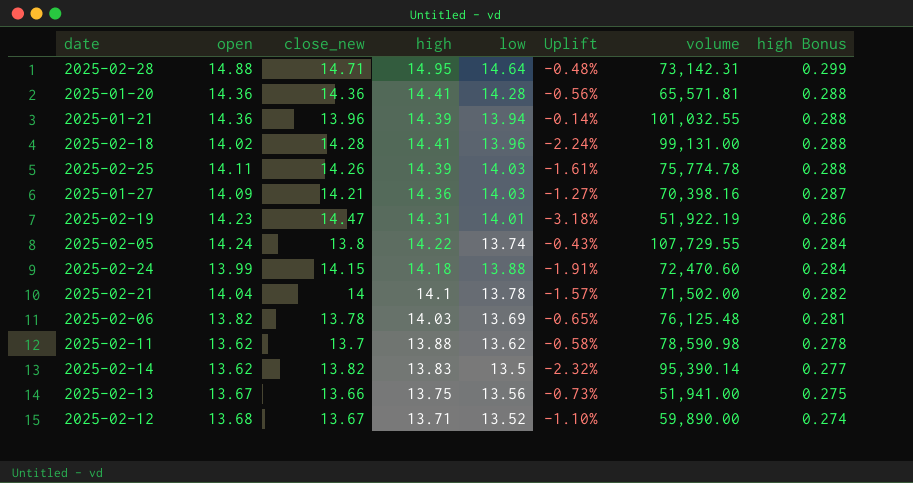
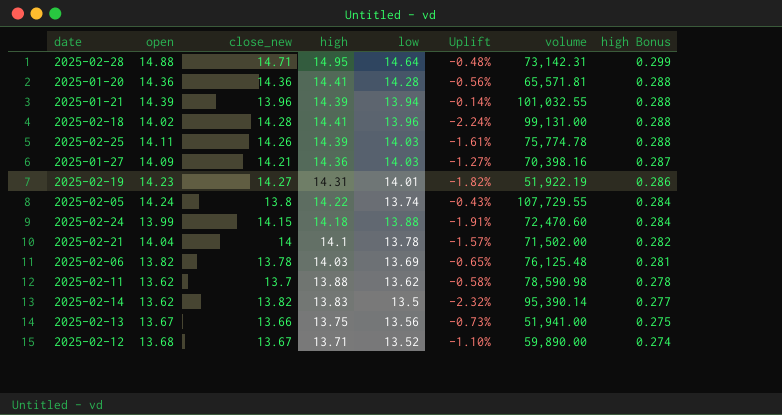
2025-01-21 | open: 14.36 -> 14.39
2025-02-19 | close_new: 14.47 -> 14.27
2025-02-19 | Uplift: -3.18% -> -1.82%

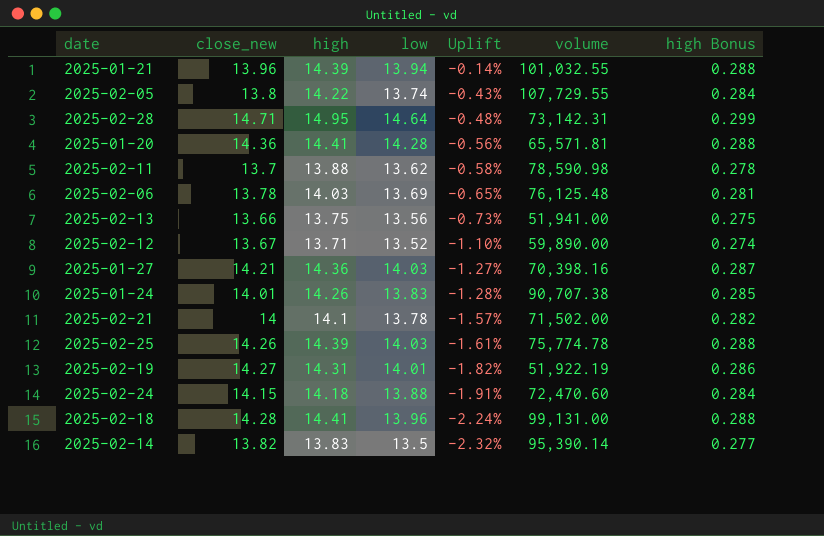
row order: high Bonus descending -> Uplift descending
column open | position: 2 -> none
row 2025-01-24: none -> 14.01 | 14.26 | 13.83 | -1.28% | 90,707.38 | 0.285

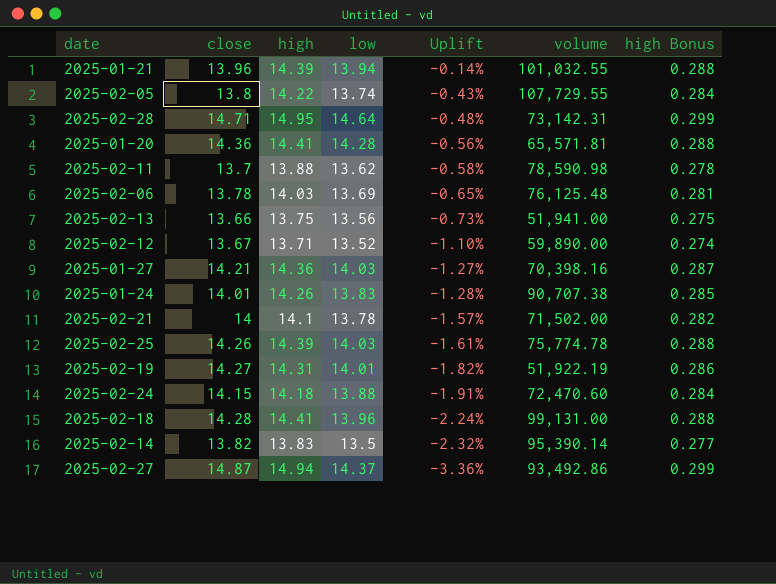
column name: close_new -> close
row 2025-02-27: none -> 14.87 | 14.94 | 14.37 | -3.36% | 93,492.86 | 0.299

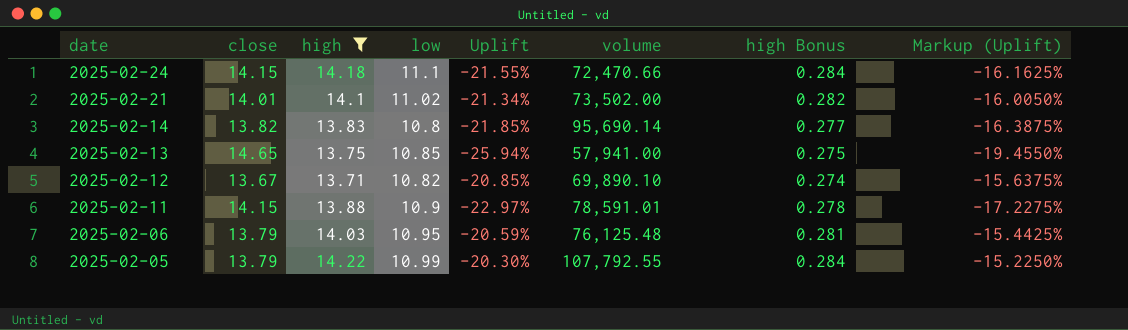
filter: none -> high <= 14.22
row order: Uplift descending -> date descending
column Markup (Uplift) | formula: none -> [Uplift] * 0.75
2025-02-24 | low: 13.88 -> 11.1
2025-02-24 | Uplift: -1.91% -> -21.55%
2025-02-24 | volume: 72,470.60 -> 72,470.66
2025-02-21 | close: 14 -> 14.01
2025-02-21 | low: 13.78 -> 11.02
2025-02-21 | Uplift: -1.57% -> -21.34%
2025-02-21 | volume: 71,502.00 -> 73,502.00
2025-02-14 | low: 13.5 -> 10.8
2025-02-14 | Uplift: -2.32% -> -21.85%
2025-02-14 | volume: 95,390.14 -> 95,690.14
2025-02-13 | close: 13.66 -> 14.65
2025-02-13 | low: 13.56 -> 10.85
2025-02-13 | Uplift: -0.73% -> -25.94%
2025-02-13 | volume: 51,941.00 -> 57,941.00
2025-02-12 | low: 13.52 -> 10.82
2025-02-12 | Uplift: -1.10% -> -20.85%
2025-02-12 | volume: 59,890.00 -> 69,890.10
2025-02-11 | close: 13.7 -> 14.15
2025-02-11 | low: 13.62 -> 10.9
2025-02-11 | Uplift: -0.58% -> -22.97%
2025-02-11 | volume: 78,590.98 -> 78,591.01
2025-02-06 | close: 13.78 -> 13.79
2025-02-06 | low: 13.69 -> 10.95
2025-02-06 | Uplift: -0.65% -> -20.59%
2025-02-05 | close: 13.8 -> 13.79
2025-02-05 | low: 13.74 -> 10.99
2025-02-05 | Uplift: -0.43% -> -20.30%
2025-02-05 | volume: 107,729.55 -> 107,792.55

